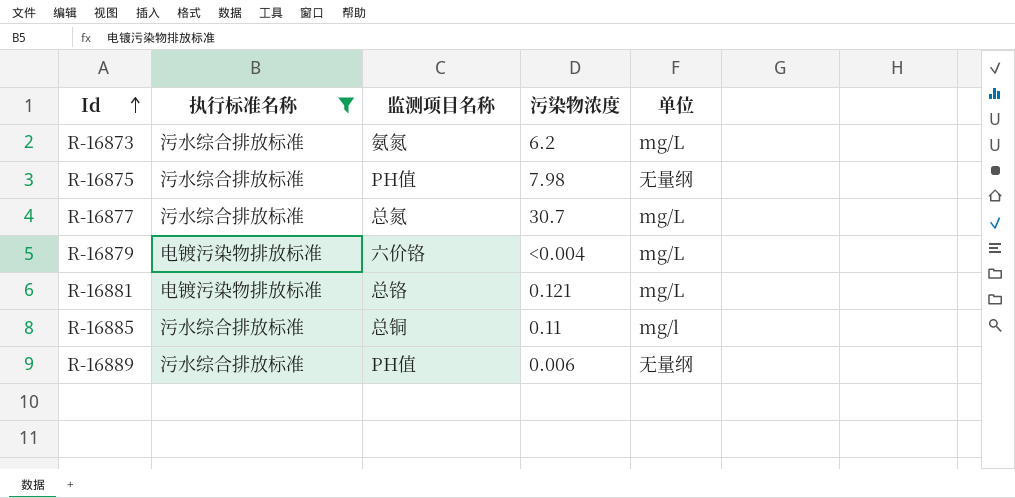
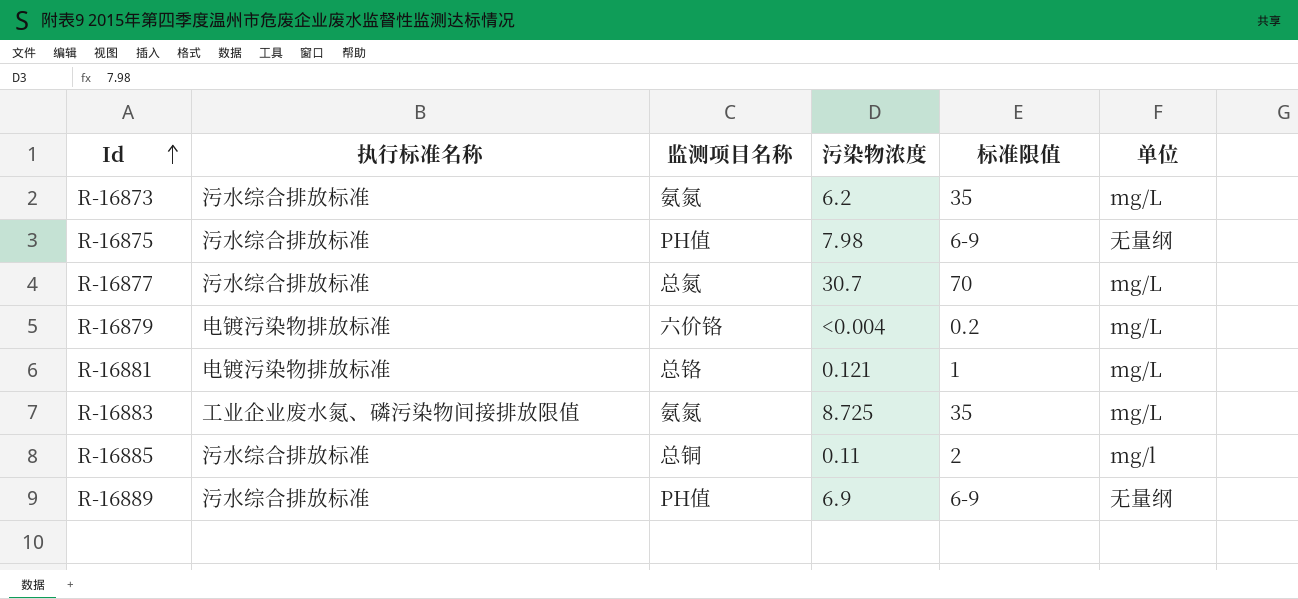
filter: 执行标准名称 != 工业企业废水氮、磷污染物间接排放限值 -> none
column 标准限值 | position: none -> 5
R-16889 | 污染物浓度: 0.006 -> 6.9

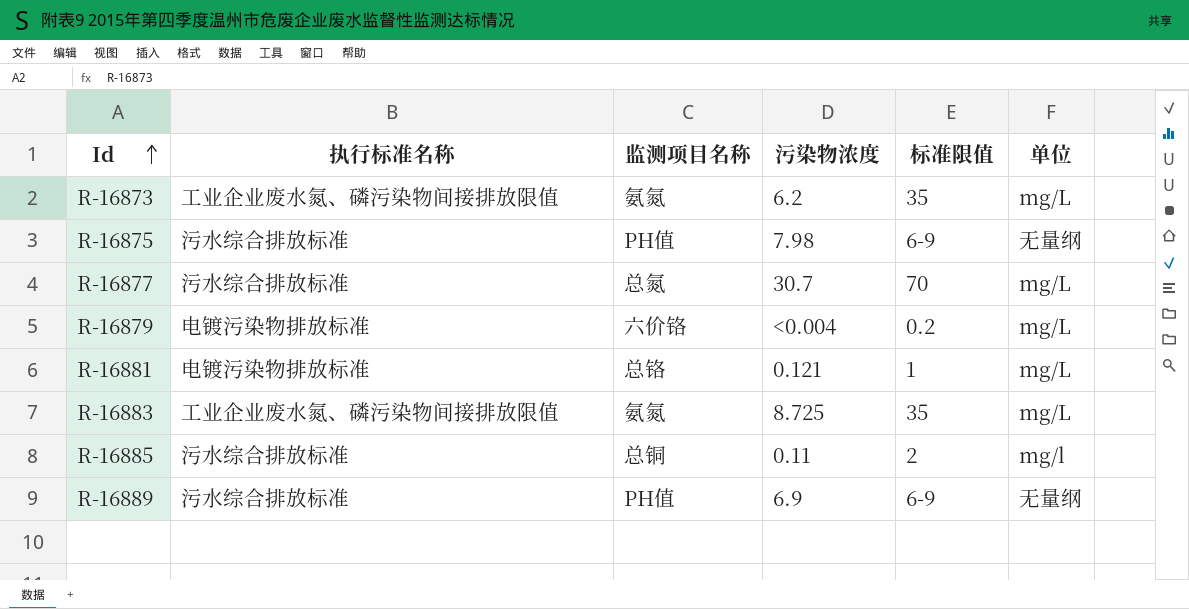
R-16873 | 执行标准名称: 污水综合排放标准 -> 工业企业废水氮、磷污染物间接排放限值

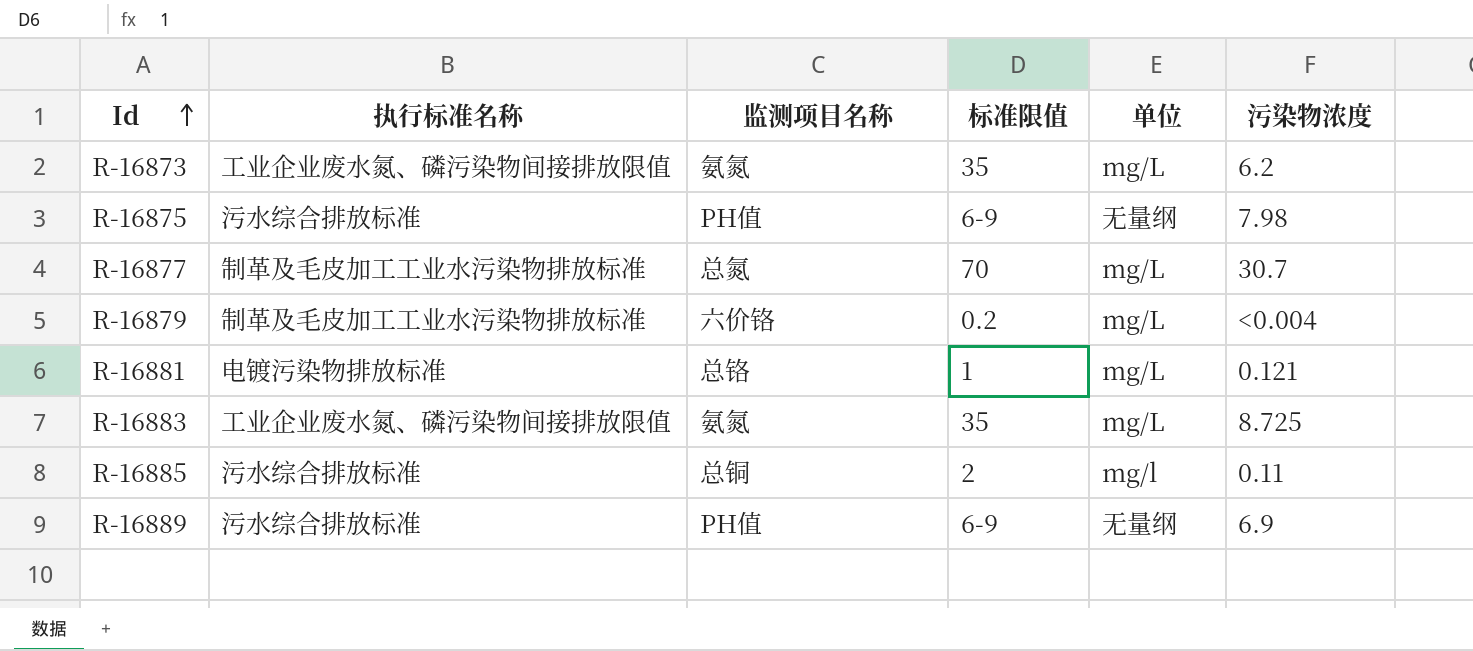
column 污染物浓度 | position: 4 -> 6
R-16877 | 执行标准名称: 污水综合排放标准 -> 制革及毛皮加工工业水污染物排放标准
R-16879 | 执行标准名称: 电镀污染物排放标准 -> 制革及毛皮加工工业水污染物排放标准

